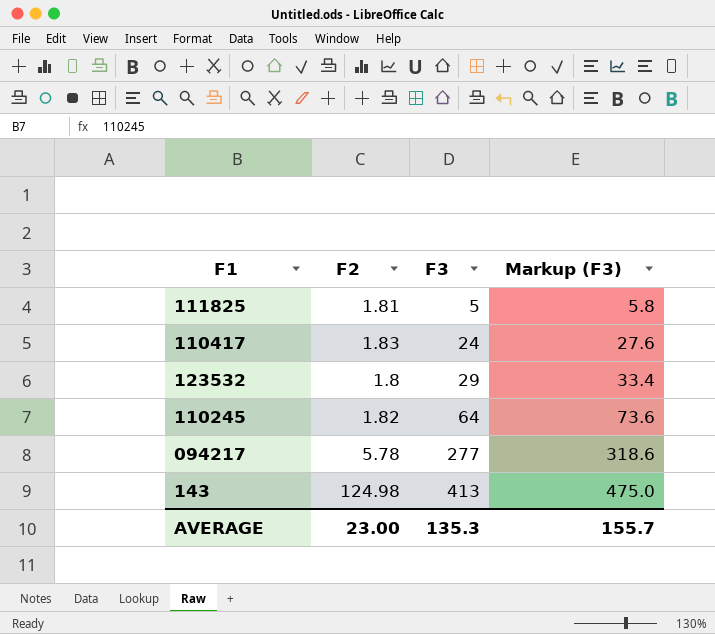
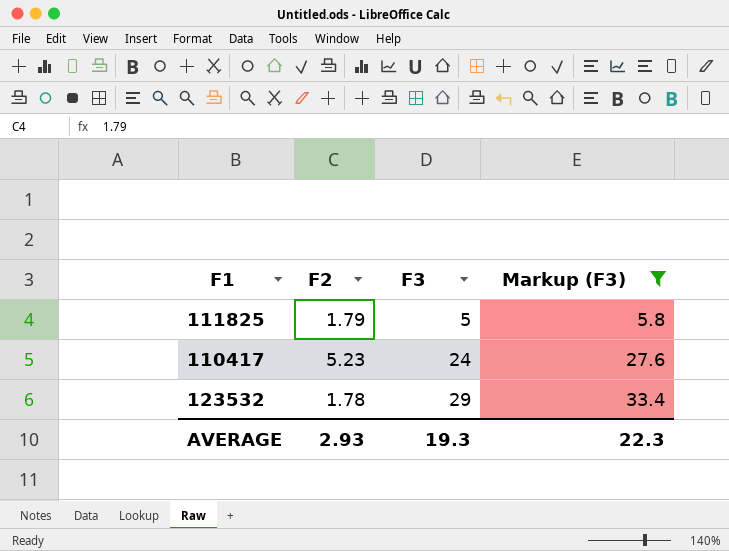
filter: none -> Markup (F3) <= 33.4
111825 | F2: 1.81 -> 1.79
110417 | F2: 1.83 -> 5.23
123532 | F2: 1.8 -> 1.78
AVERAGE | F2: 23.00 -> 2.93
AVERAGE | F3: 135.3 -> 19.3
AVERAGE | Markup (F3): 155.7 -> 22.3

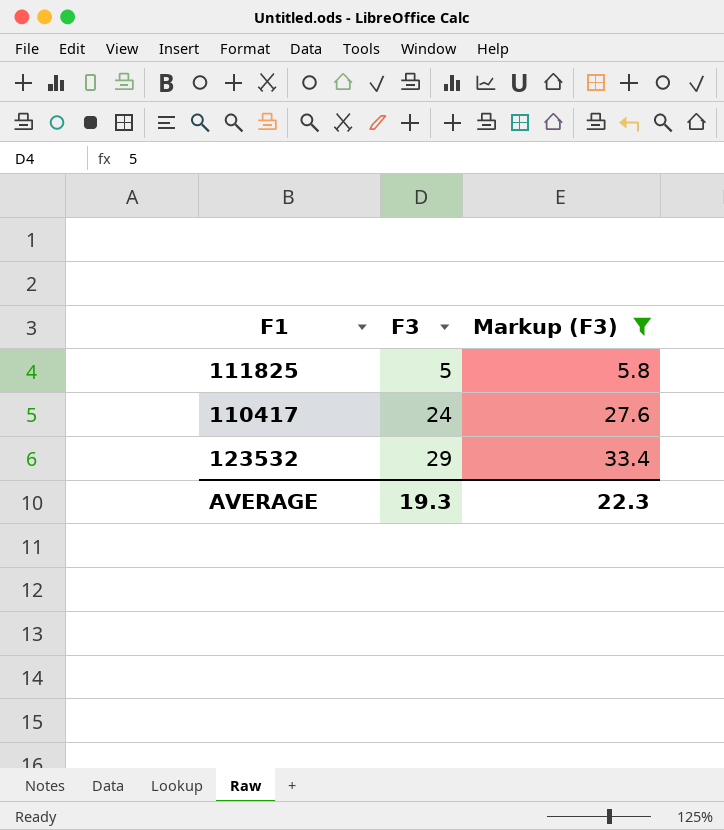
column F2 | position: 2 -> none

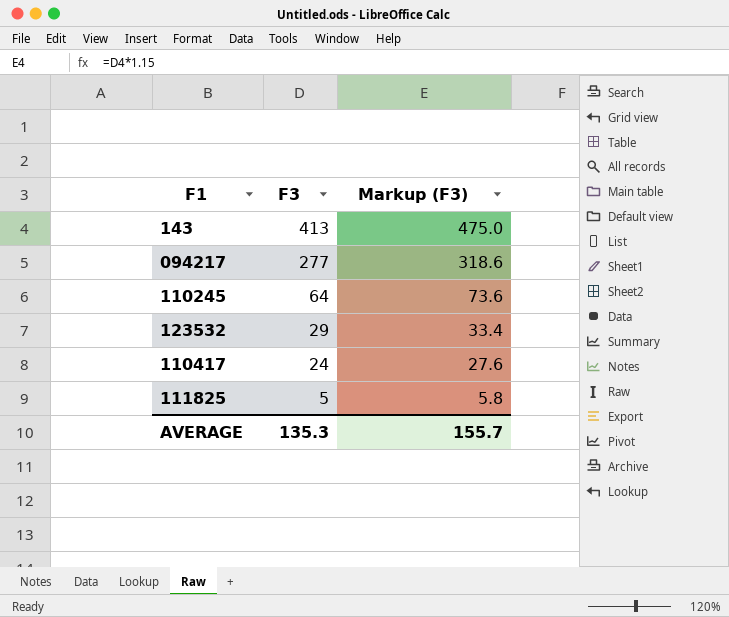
filter: Markup (F3) <= 33.4 -> none
row order: F3 ascending -> F3 descending
AVERAGE | F3: 19.3 -> 135.3
AVERAGE | Markup (F3): 22.3 -> 155.7

